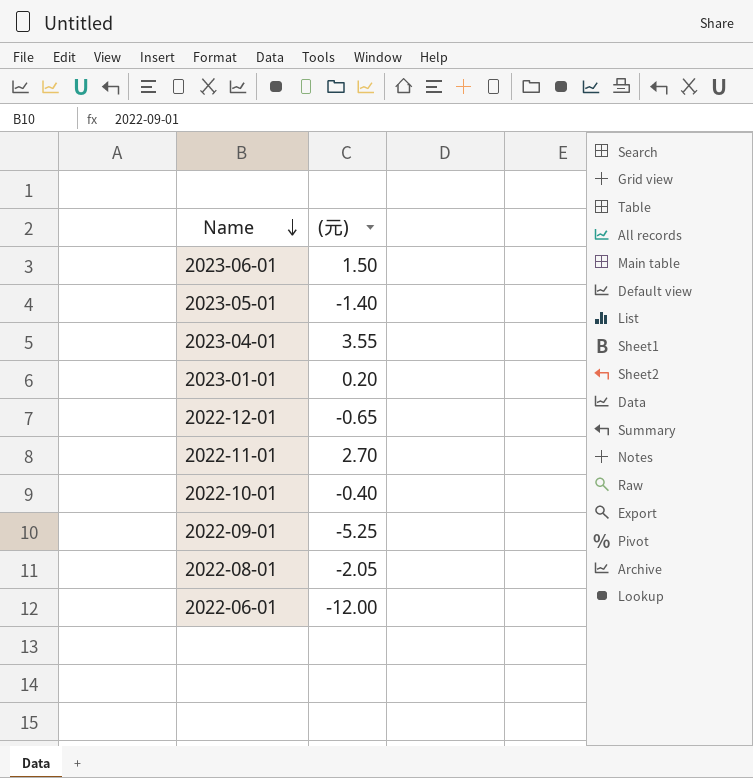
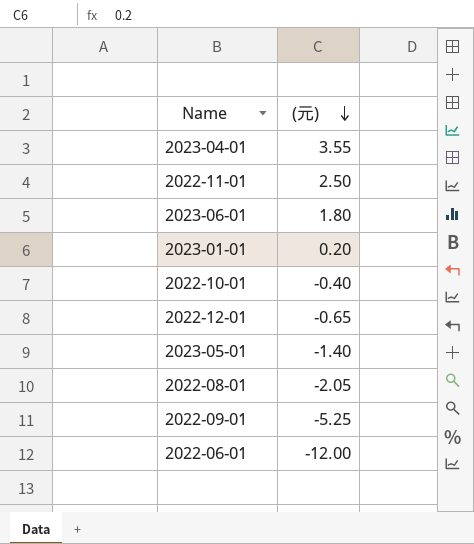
row order: Name descending -> (元) descending
2022-11-01 | (元): 2.70 -> 2.50
2023-06-01 | (元): 1.50 -> 1.80

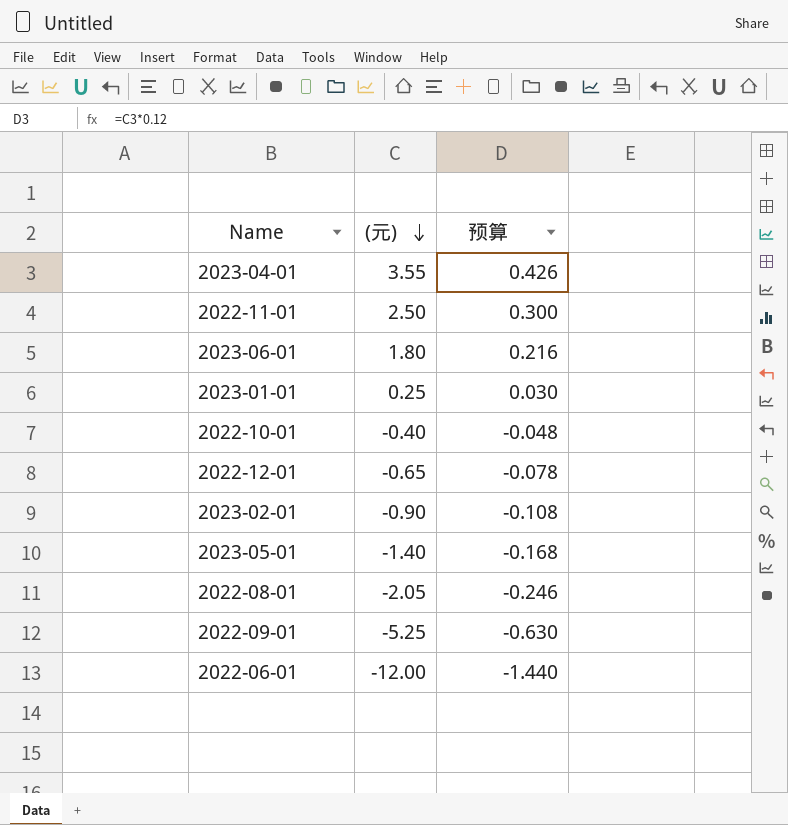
column 预算 | formula: none -> [(元)] * 0.12
2023-01-01 | (元): 0.20 -> 0.25
row 2023-02-01: none -> -0.90 | -0.108

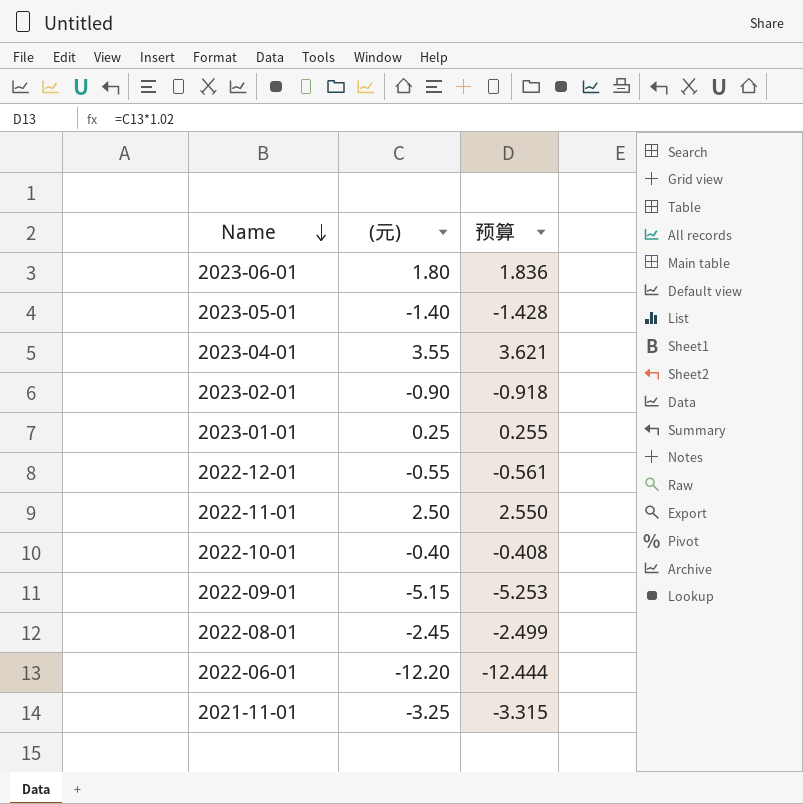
row order: (元) descending -> Name descending
column 预算 | formula: [(元)] * 0.12 -> [(元)] * 1.02
2022-12-01 | (元): -0.65 -> -0.55
2022-09-01 | (元): -5.25 -> -5.15
2022-08-01 | (元): -2.05 -> -2.45
2022-06-01 | (元): -12.00 -> -12.20
row 2021-11-01: none -> -3.25 | -3.315

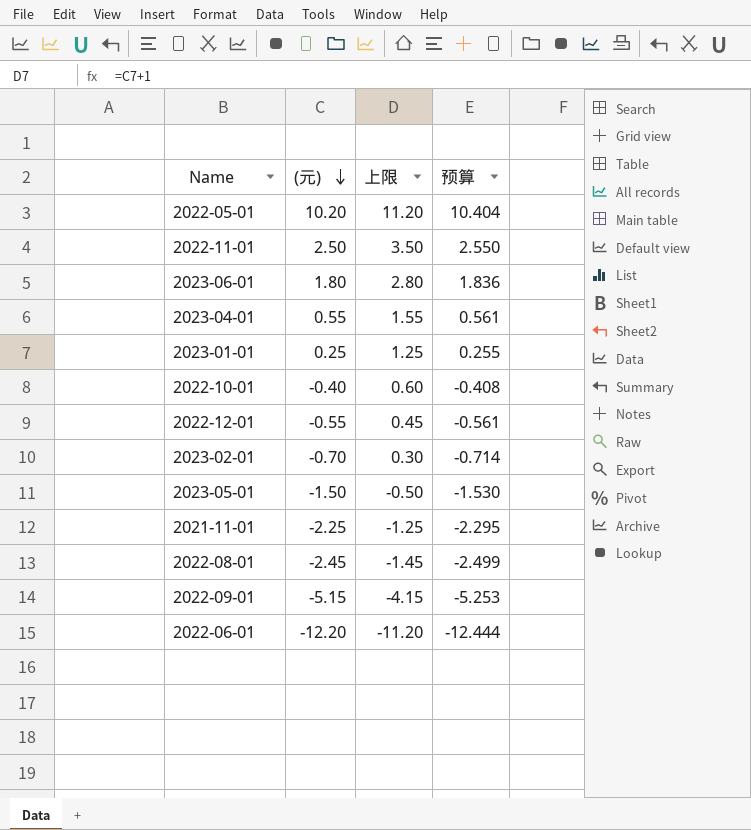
row order: Name descending -> (元) descending
column 上限 | formula: none -> [(元)] + 1
row 2022-05-01: none -> 10.20 | 11.20 | 10.404
2023-04-01 | (元): 3.55 -> 0.55
2023-04-01 | 预算: 3.621 -> 0.561
2023-02-01 | (元): -0.90 -> -0.70
2023-02-01 | 预算: -0.918 -> -0.714
2023-05-01 | (元): -1.40 -> -1.50
2023-05-01 | 预算: -1.428 -> -1.530
2021-11-01 | (元): -3.25 -> -2.25
2021-11-01 | 预算: -3.315 -> -2.295

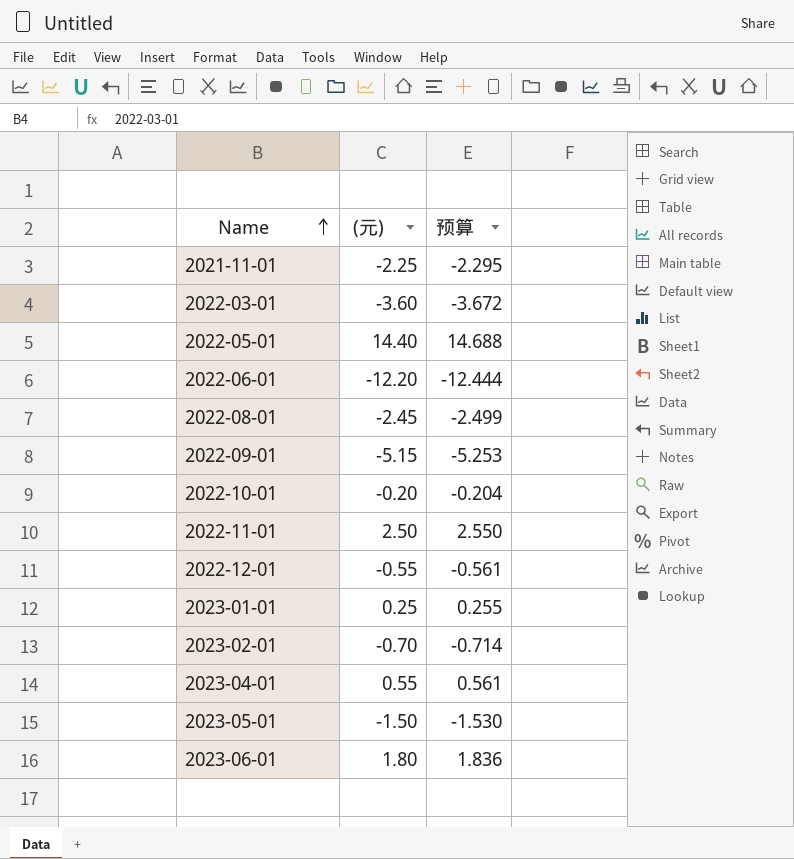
row order: (元) descending -> Name ascending
column 上限 | formula: [(元)] + 1 -> none
row 2022-03-01: none -> -3.60 | -3.672
2022-05-01 | (元): 10.20 -> 14.40
2022-05-01 | 预算: 10.404 -> 14.688
2022-10-01 | (元): -0.40 -> -0.20
2022-10-01 | 预算: -0.408 -> -0.204

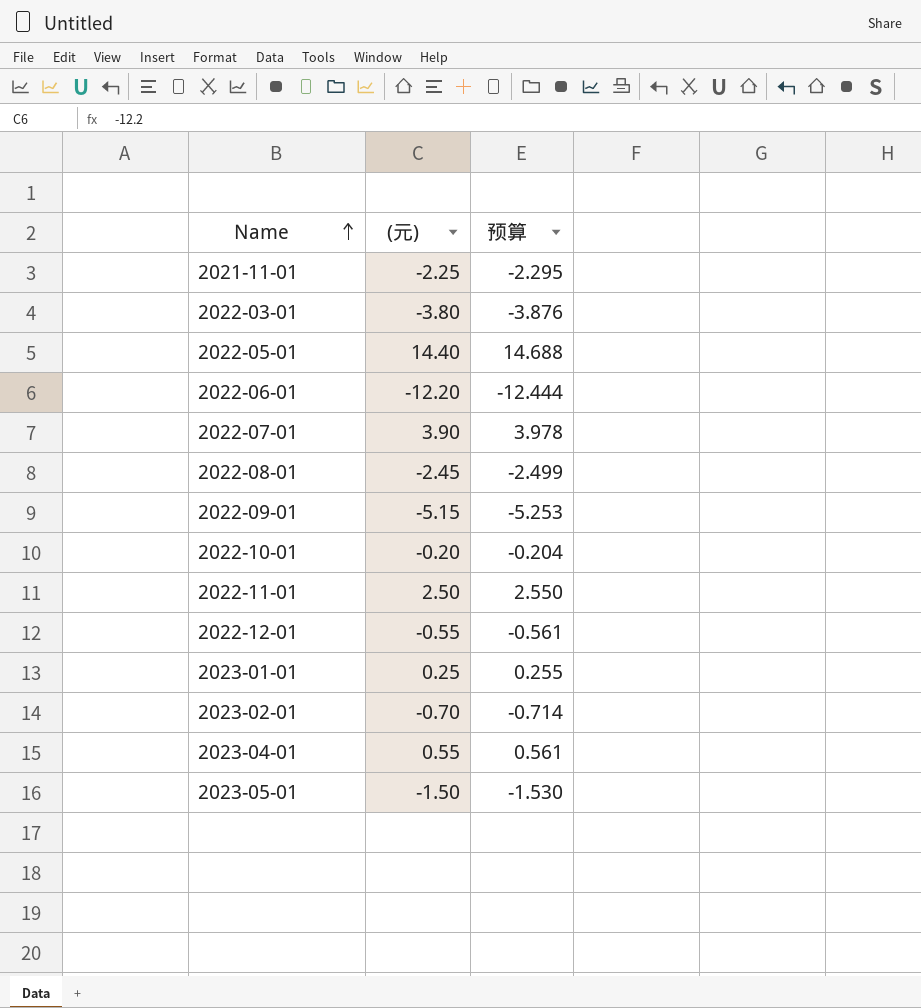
row 2023-06-01: 1.80 | 1.836 -> none
2022-03-01 | (元): -3.60 -> -3.80
2022-03-01 | 预算: -3.672 -> -3.876
row 2022-07-01: none -> 3.90 | 3.978

